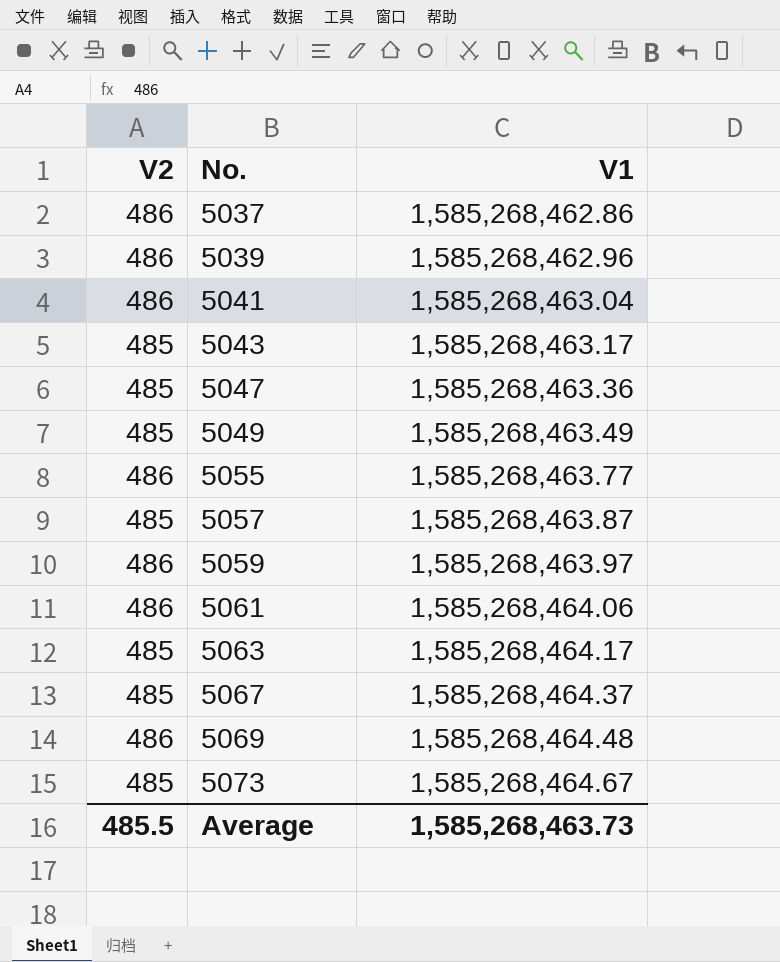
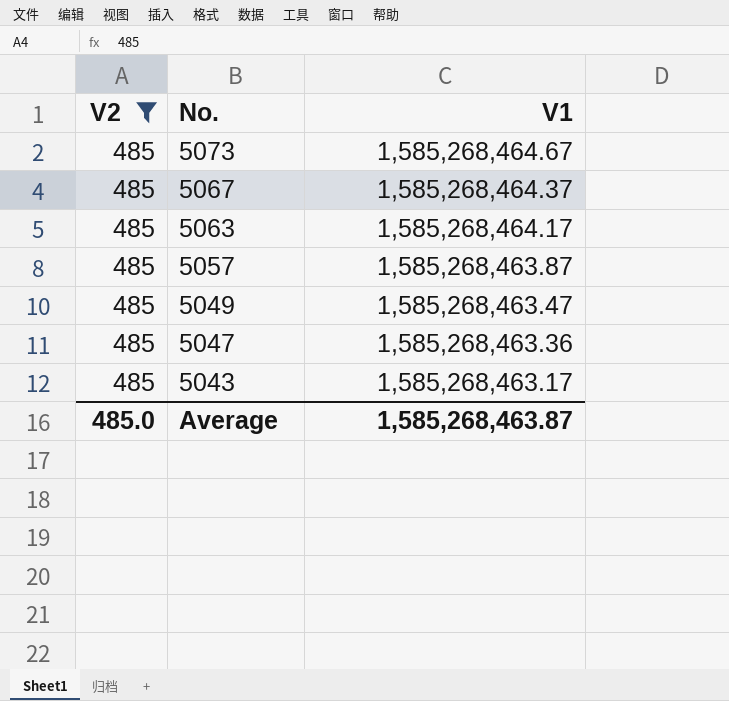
filter: none -> V2 = 485
row order: No. ascending -> No. descending
5049 | V1: 1,585,268,463.49 -> 1,585,268,463.47
Average | V2: 485.5 -> 485.0
Average | V1: 1,585,268,463.73 -> 1,585,268,463.87

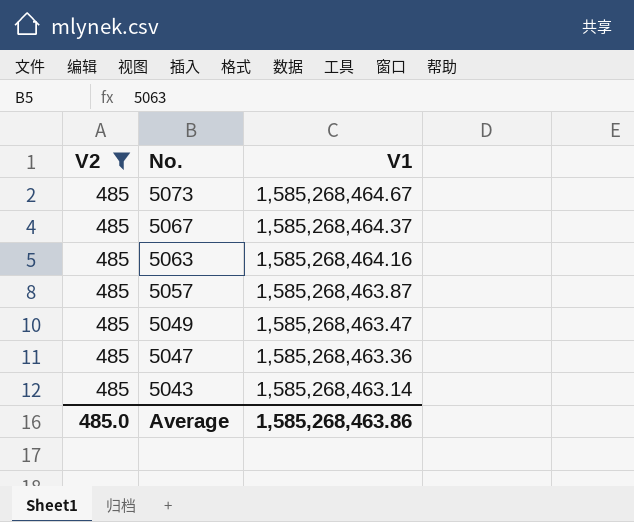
5063 | V1: 1,585,268,464.17 -> 1,585,268,464.16
5043 | V1: 1,585,268,463.17 -> 1,585,268,463.14
Average | V1: 1,585,268,463.87 -> 1,585,268,463.86

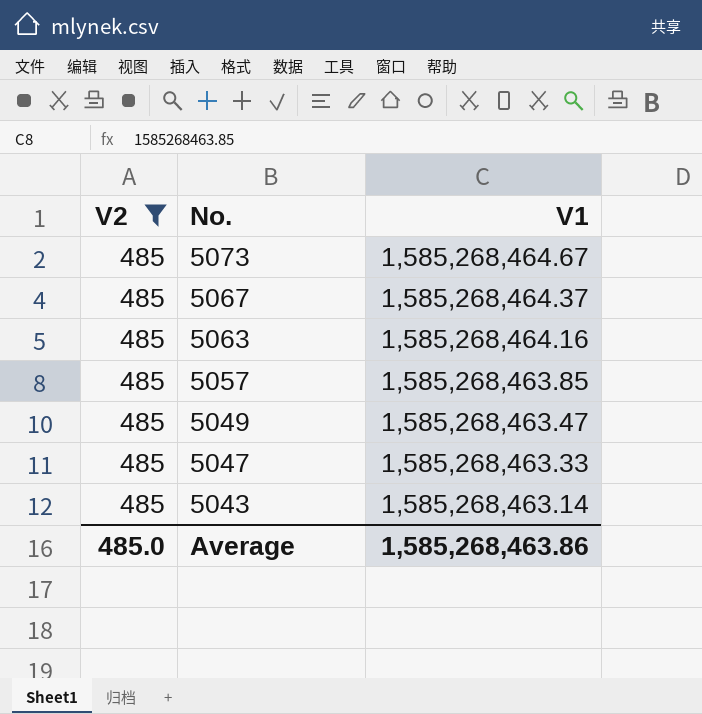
5057 | V1: 1,585,268,463.87 -> 1,585,268,463.85
5047 | V1: 1,585,268,463.36 -> 1,585,268,463.33

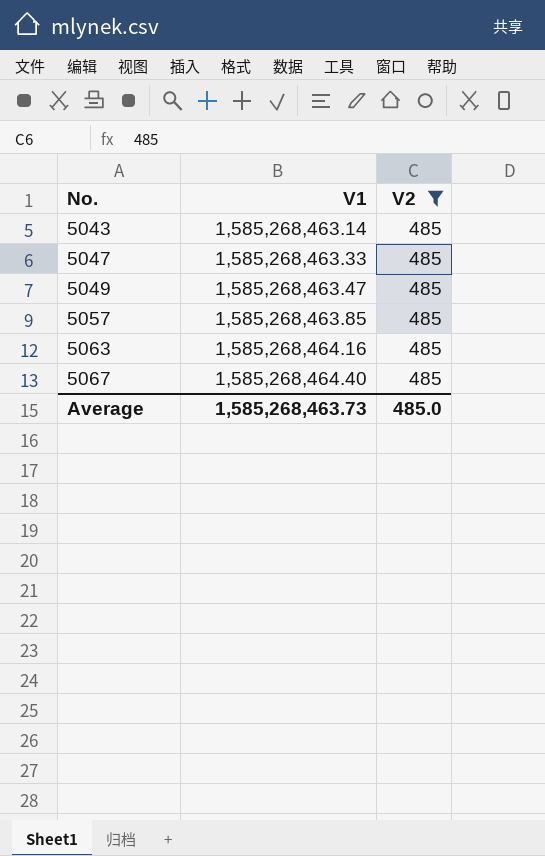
row order: No. descending -> No. ascending
column V2 | position: 1 -> 3
row 5073: 485 | 1,585,268,464.67 -> none
5067 | V1: 1,585,268,464.37 -> 1,585,268,464.40
Average | V1: 1,585,268,463.86 -> 1,585,268,463.73

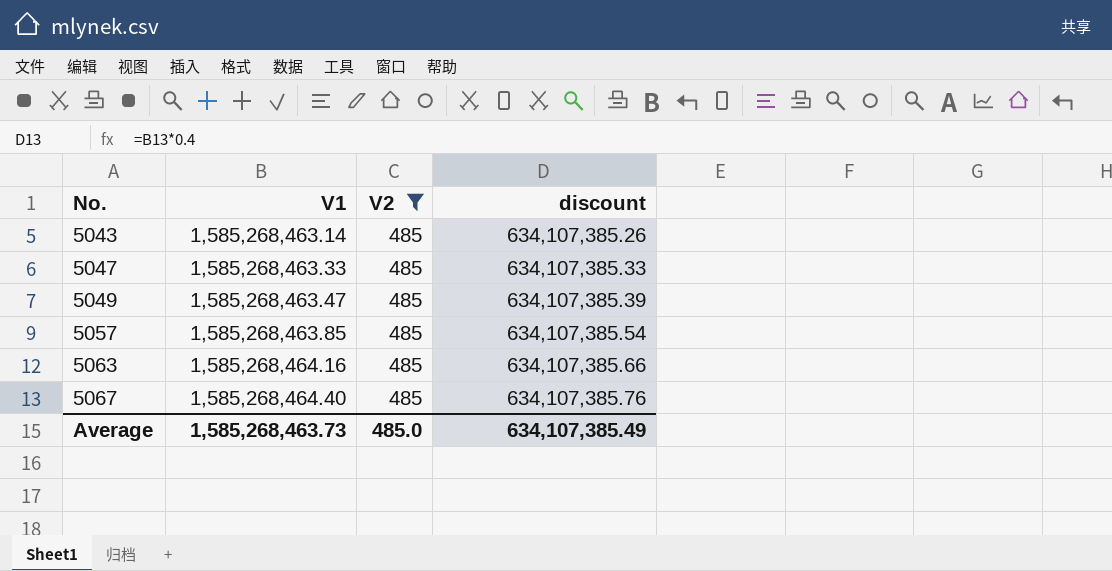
column discount | formula: none -> [V1] * 0.4

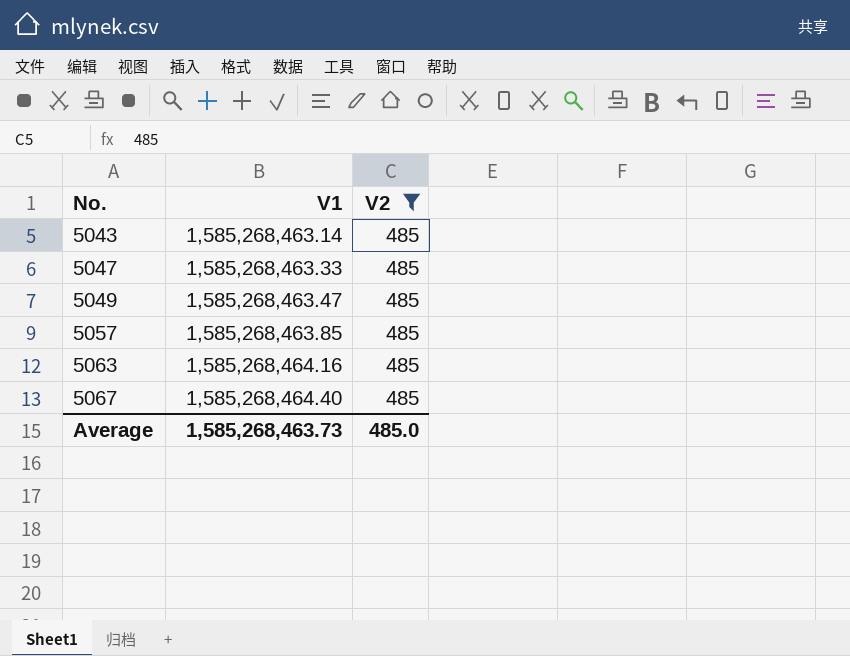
column discount | formula: [V1] * 0.4 -> none

